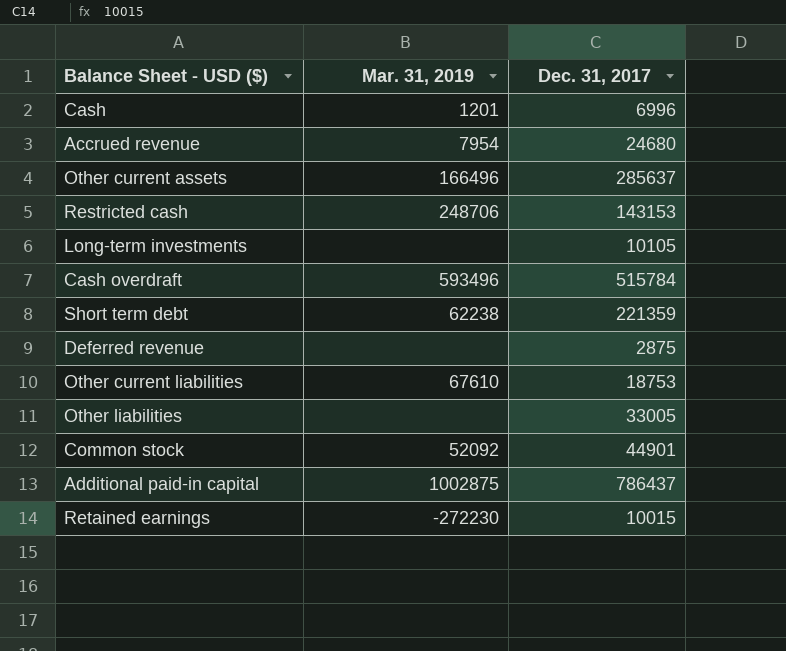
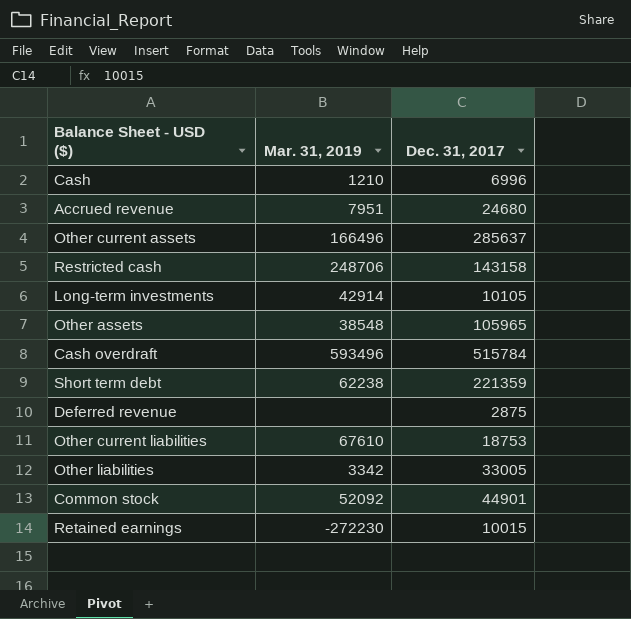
row Additional paid-in capital: 1002875 | 786437 -> none
Cash | Mar. 31, 2019: 1201 -> 1210
Accrued revenue | Mar. 31, 2019: 7954 -> 7951
Restricted cash | Dec. 31, 2017: 143153 -> 143158
Long-term investments | Mar. 31, 2019: none -> 42914
row Other assets: none -> 38548 | 105965
Other liabilities | Mar. 31, 2019: none -> 3342

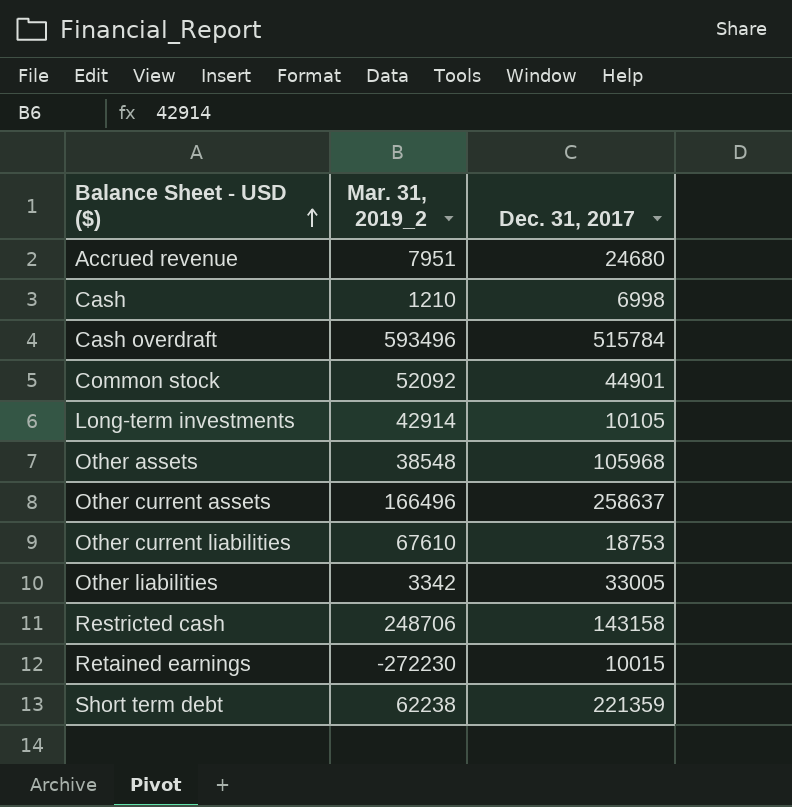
row order: none -> Balance Sheet - USD ($) ascending
column name: Mar. 31, 2019 -> Mar. 31, 2019_2
row Deferred revenue: none | 2875 -> none
Cash | Dec. 31, 2017: 6996 -> 6998
Other assets | Dec. 31, 2017: 105965 -> 105968
Other current assets | Dec. 31, 2017: 285637 -> 258637

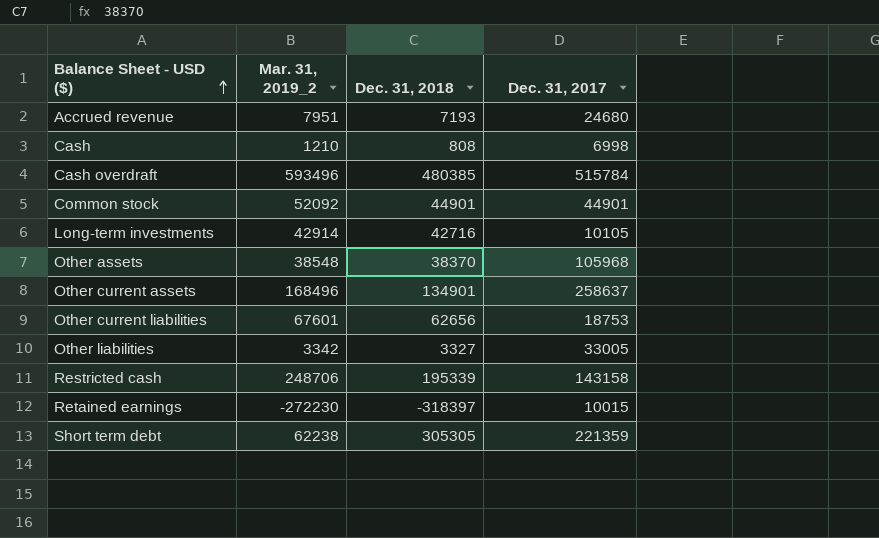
column Dec. 31, 2018 | position: none -> 3
Other current assets | Mar. 31, 2019_2: 166496 -> 168496
Other current liabilities | Mar. 31, 2019_2: 67610 -> 67601

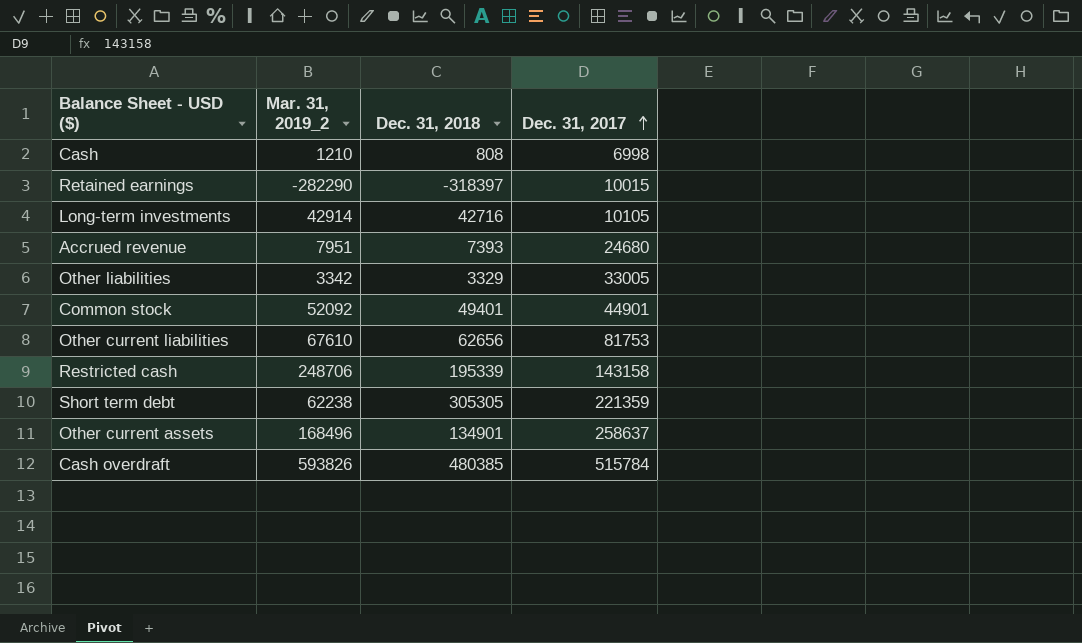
row order: Balance Sheet - USD ($) ascending -> Dec. 31, 2017 ascending
row Other assets: 38548 | 38370 | 105968 -> none
Retained earnings | Mar. 31, 2019_2: -272230 -> -282290
Accrued revenue | Dec. 31, 2018: 7193 -> 7393
Other liabilities | Dec. 31, 2018: 3327 -> 3329
Common stock | Dec. 31, 2018: 44901 -> 49401
Other current liabilities | Mar. 31, 2019_2: 67601 -> 67610
Other current liabilities | Dec. 31, 2017: 18753 -> 81753
Cash overdraft | Mar. 31, 2019_2: 593496 -> 593826

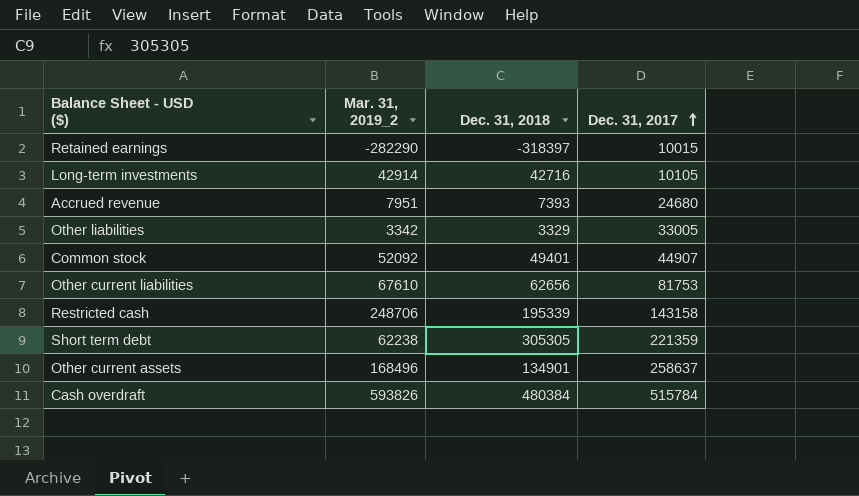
row Cash: 1210 | 808 | 6998 -> none
Common stock | Dec. 31, 2017: 44901 -> 44907
Cash overdraft | Dec. 31, 2018: 480385 -> 480384

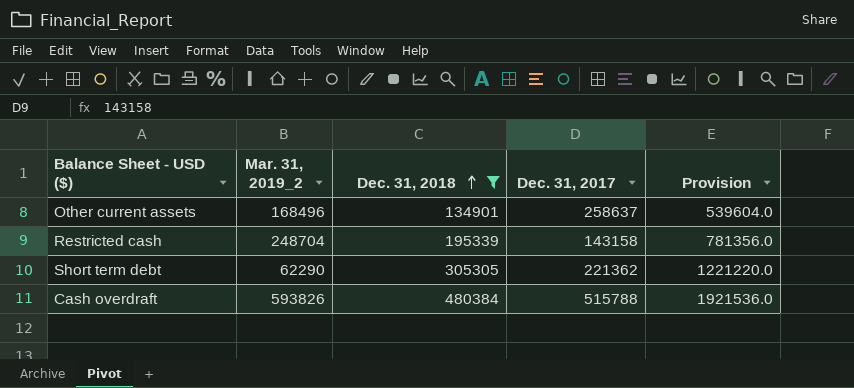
filter: none -> Dec. 31, 2018 >= 134901
row order: Dec. 31, 2017 ascending -> Dec. 31, 2018 ascending
column Provision | formula: none -> [Dec. 31, 2018] * 4
Restricted cash | Mar. 31, 2019_2: 248706 -> 248704
Short term debt | Mar. 31, 2019_2: 62238 -> 62290
Short term debt | Dec. 31, 2017: 221359 -> 221362
Cash overdraft | Dec. 31, 2017: 515784 -> 515788

